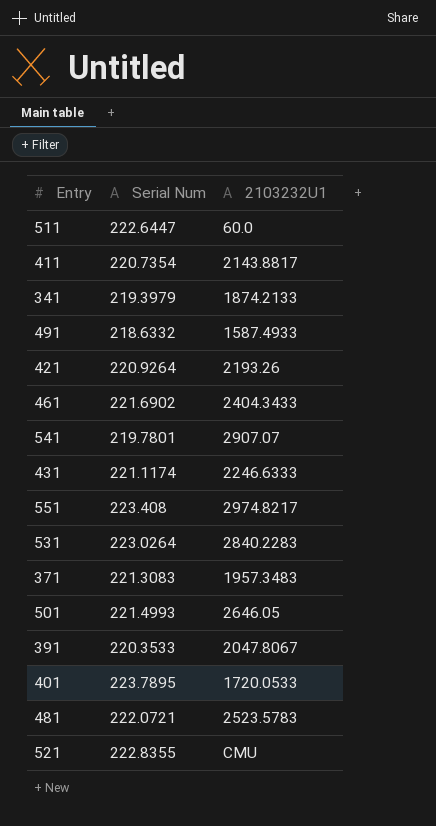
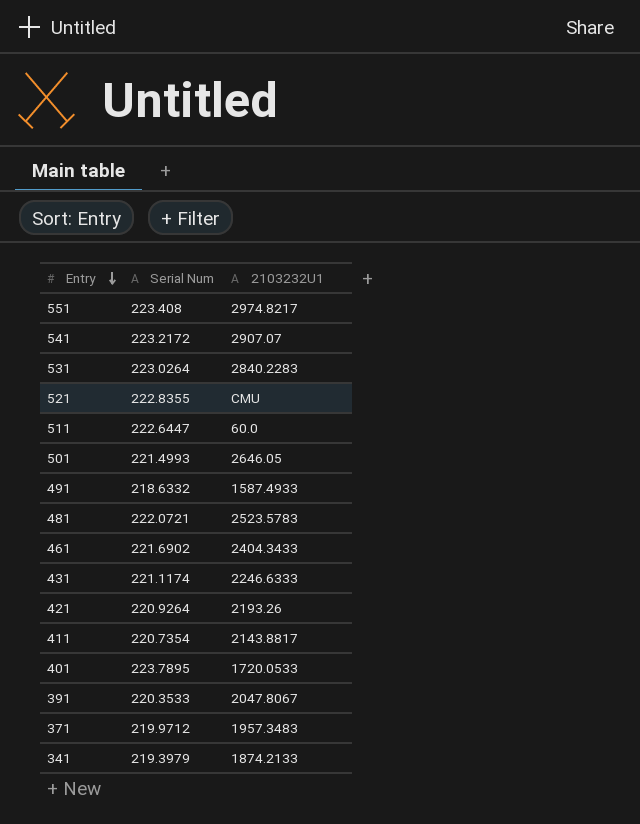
row order: none -> Entry descending
541 | Serial Num: 219.7801 -> 223.2172
371 | Serial Num: 221.3083 -> 219.9712

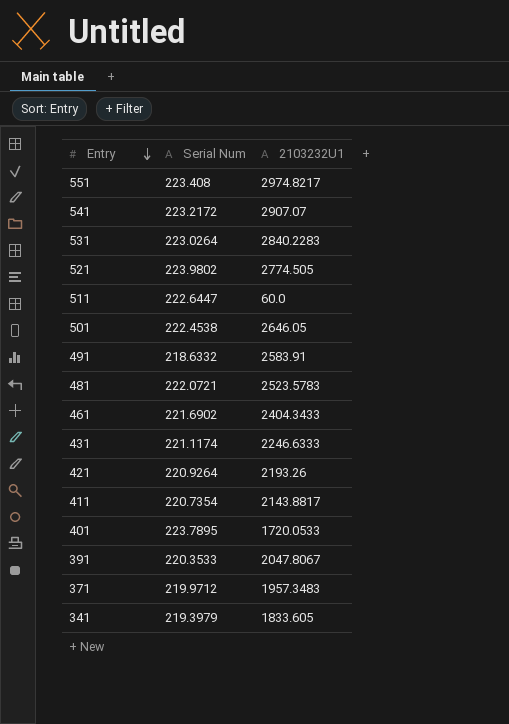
521 | Serial Num: 222.8355 -> 223.9802
521 | 2103232U1: CMU -> 2774.505
501 | Serial Num: 221.4993 -> 222.4538
491 | 2103232U1: 1587.4933 -> 2583.91
341 | 2103232U1: 1874.2133 -> 1833.605

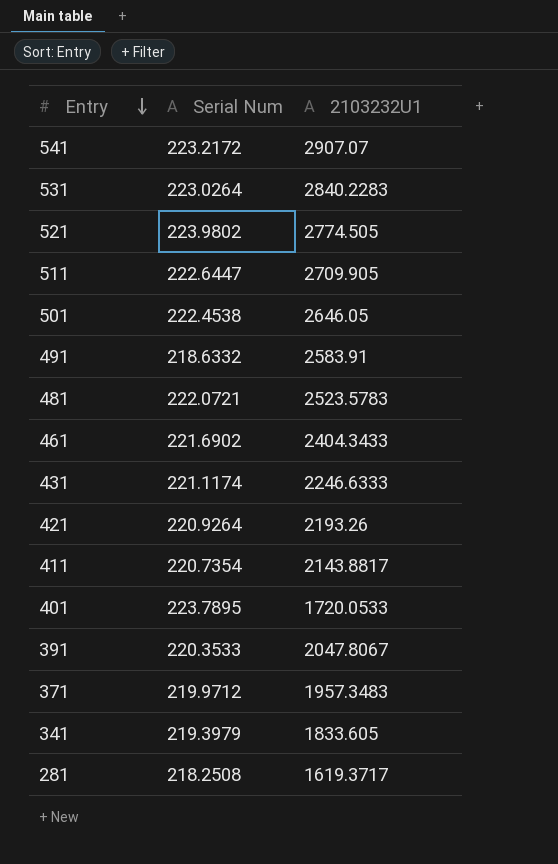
row 551: 223.408 | 2974.8217 -> none
511 | 2103232U1: 60.0 -> 2709.905
row 281: none -> 218.2508 | 1619.3717

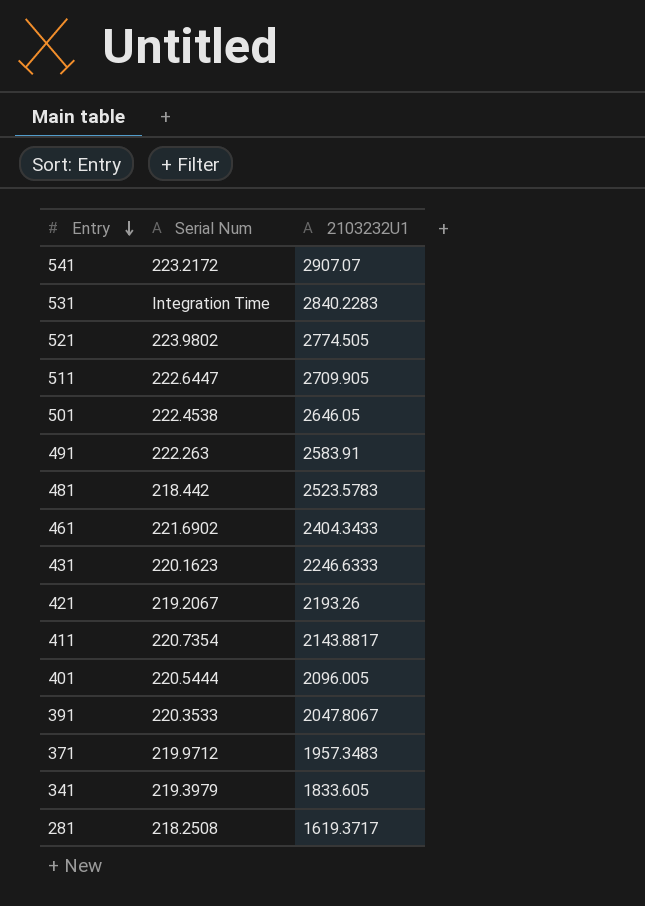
531 | Serial Num: 223.0264 -> Integration Time
491 | Serial Num: 218.6332 -> 222.263
481 | Serial Num: 222.0721 -> 218.442
431 | Serial Num: 221.1174 -> 220.1623
421 | Serial Num: 220.9264 -> 219.2067
401 | Serial Num: 223.7895 -> 220.5444
401 | 2103232U1: 1720.0533 -> 2096.005

